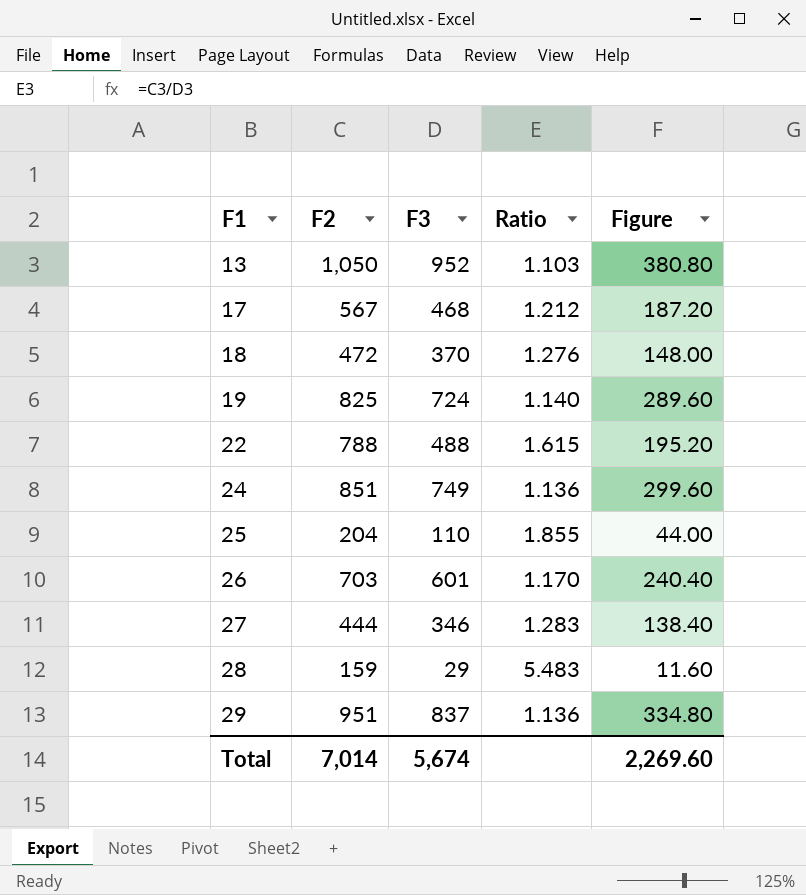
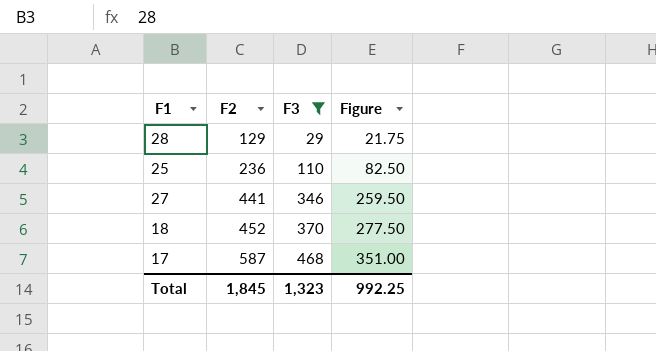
filter: none -> F3 <= 468
row order: F1 ascending -> F2 ascending
column Ratio | formula: [F2] / [F3] -> none
column Figure | formula: [F3] * 0.4 -> [F3] * 0.75
28 | F2: 159 -> 129
25 | F2: 204 -> 236
27 | F2: 444 -> 441
18 | F2: 472 -> 452
17 | F2: 567 -> 587
Total | F2: 7,014 -> 1,845
Total | F3: 5,674 -> 1,323
Total | Figure: 2,269.60 -> 992.25

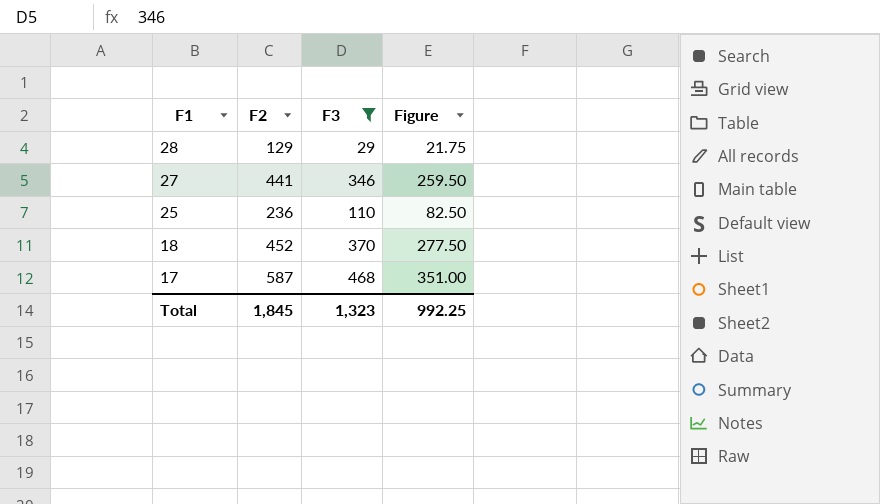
row order: F2 ascending -> F1 descending

